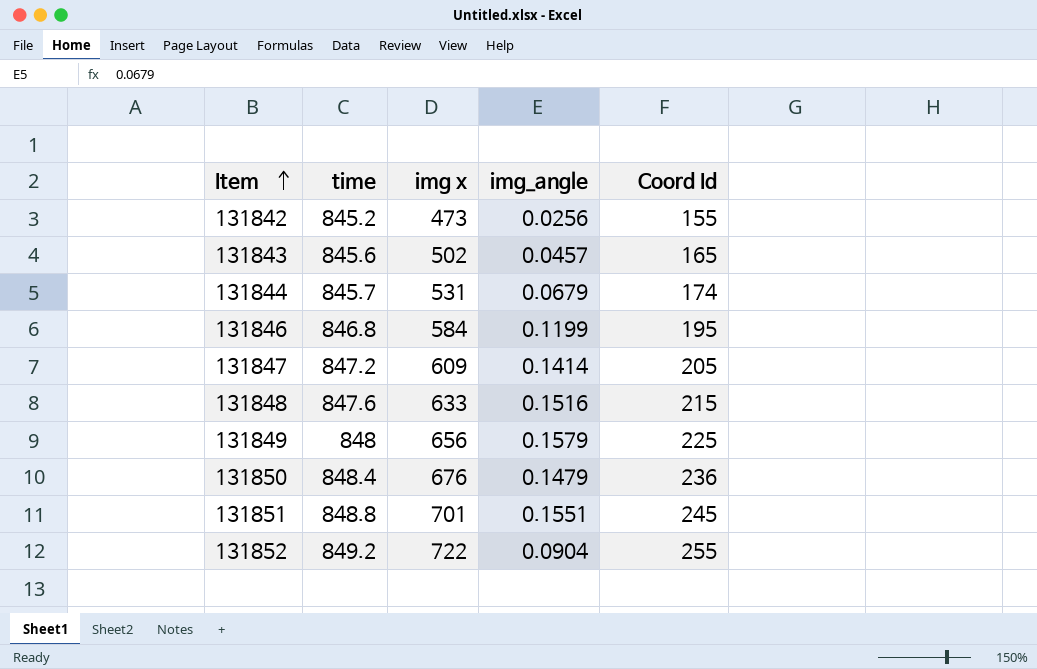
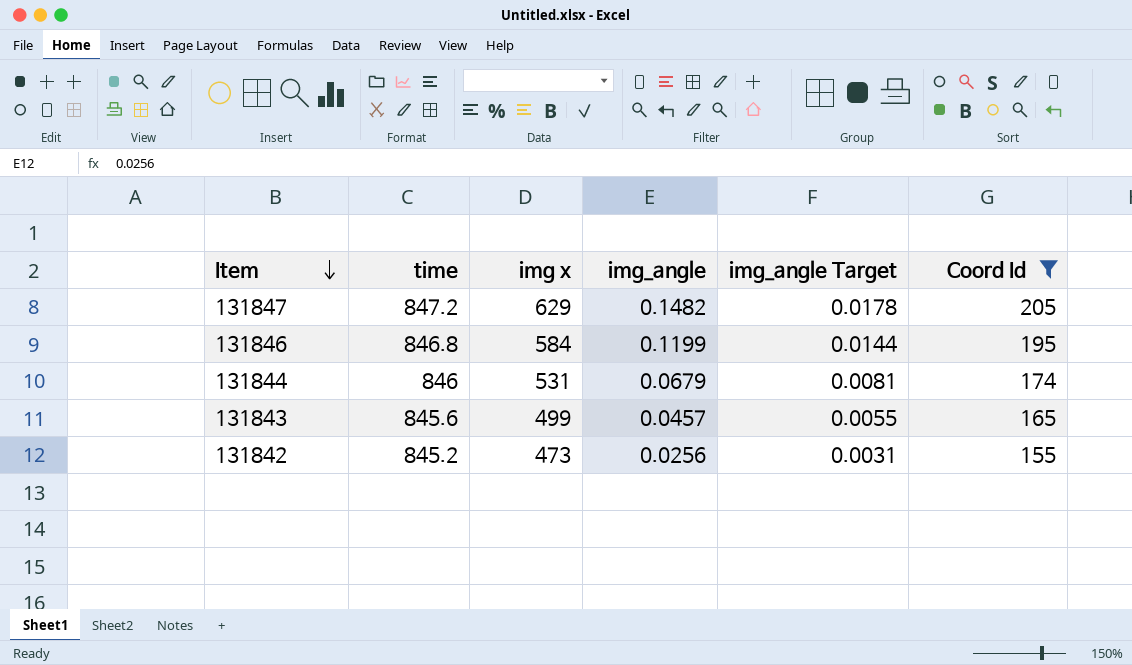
filter: none -> Coord Id <= 205
row order: Item ascending -> Item descending
column img_angle Target | formula: none -> [img_angle] * 0.12
131847 | img x: 609 -> 629
131847 | img_angle: 0.1414 -> 0.1482
131844 | time: 845.7 -> 846
131843 | img x: 502 -> 499

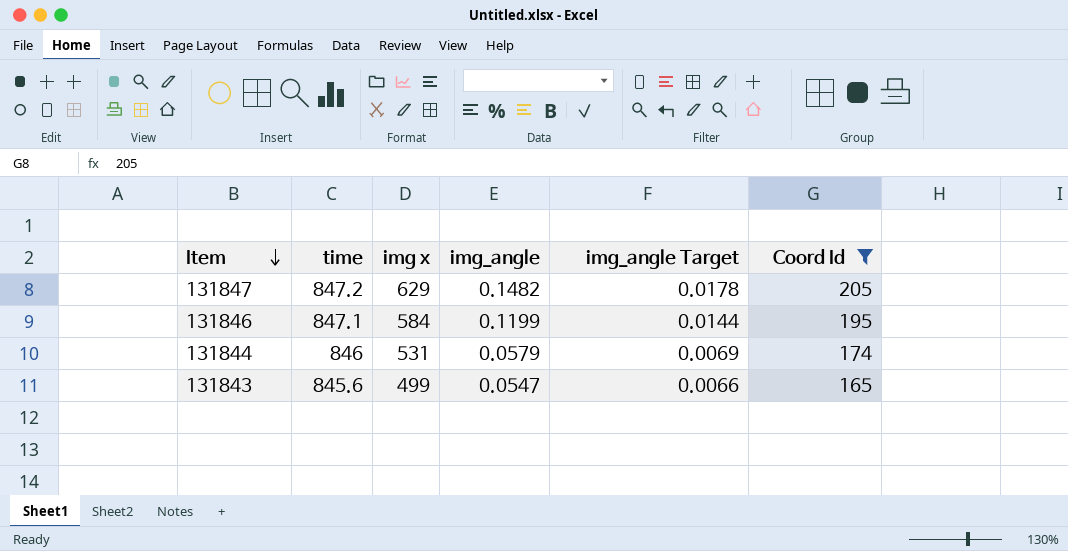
row 131842: 845.2 | 473 | 0.0256 | 0.0031 | 155 -> none
131846 | time: 846.8 -> 847.1
131844 | img_angle: 0.0679 -> 0.0579
131844 | img_angle Target: 0.0081 -> 0.0069
131843 | img_angle: 0.0457 -> 0.0547
131843 | img_angle Target: 0.0055 -> 0.0066

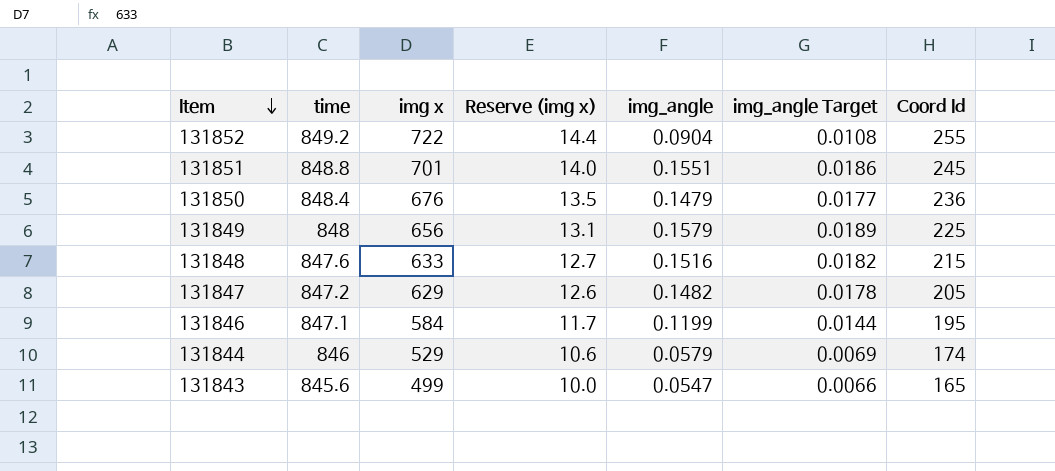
filter: Coord Id <= 205 -> none
column Reserve (img x) | formula: none -> [img x] * 0.02
131844 | img x: 531 -> 529

